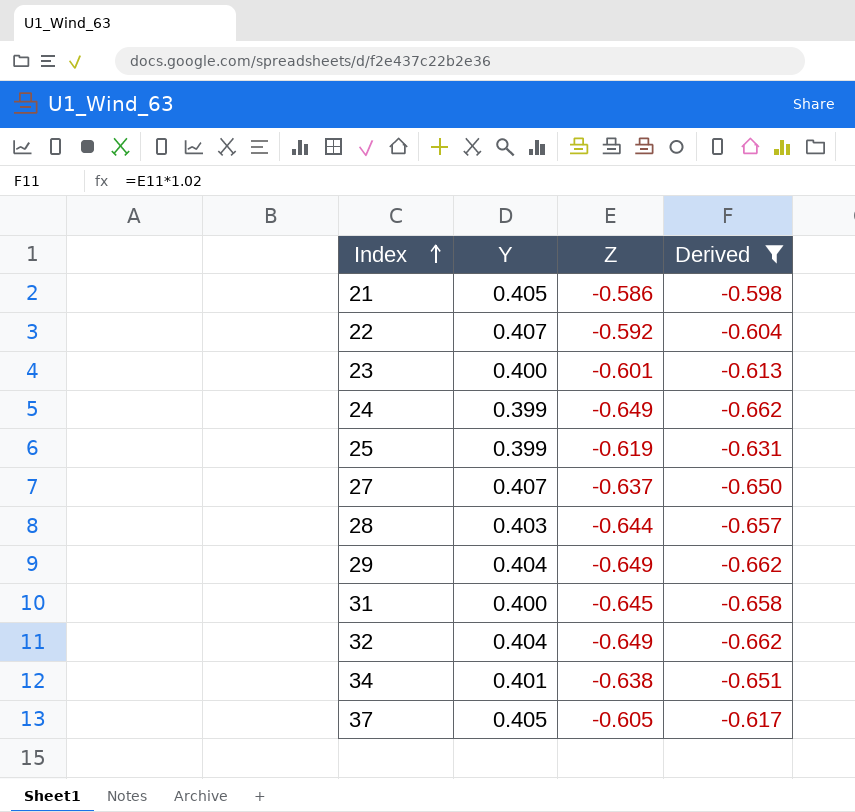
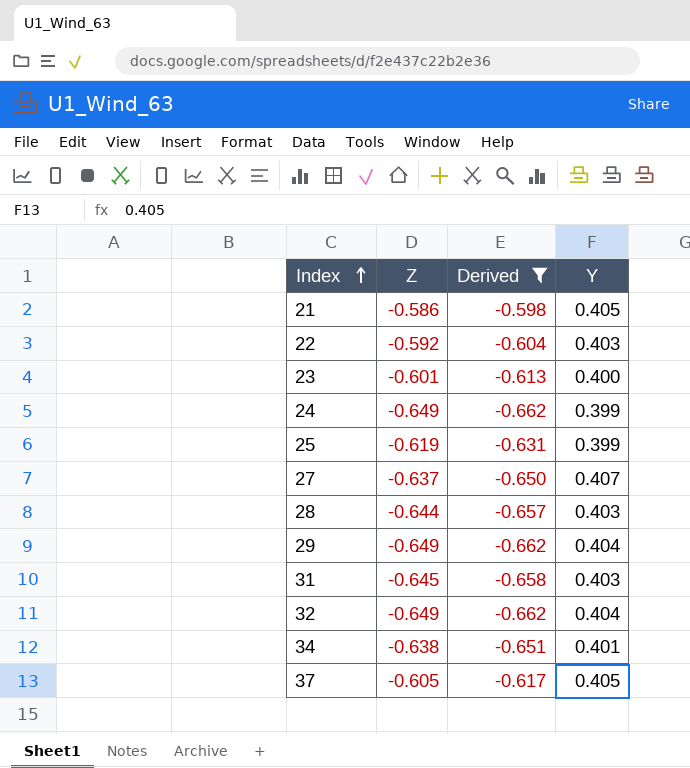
column Y | position: 2 -> 4
22 | Y: 0.407 -> 0.403
31 | Y: 0.400 -> 0.403

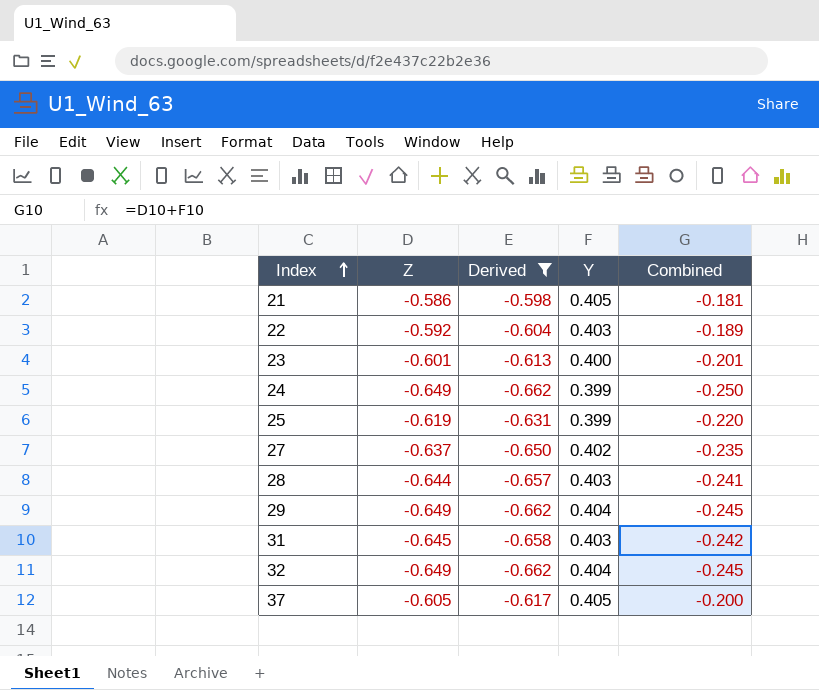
column Combined | formula: none -> [Z] + [Y]
row 34: -0.638 | -0.651 | 0.401 -> none
27 | Y: 0.407 -> 0.402

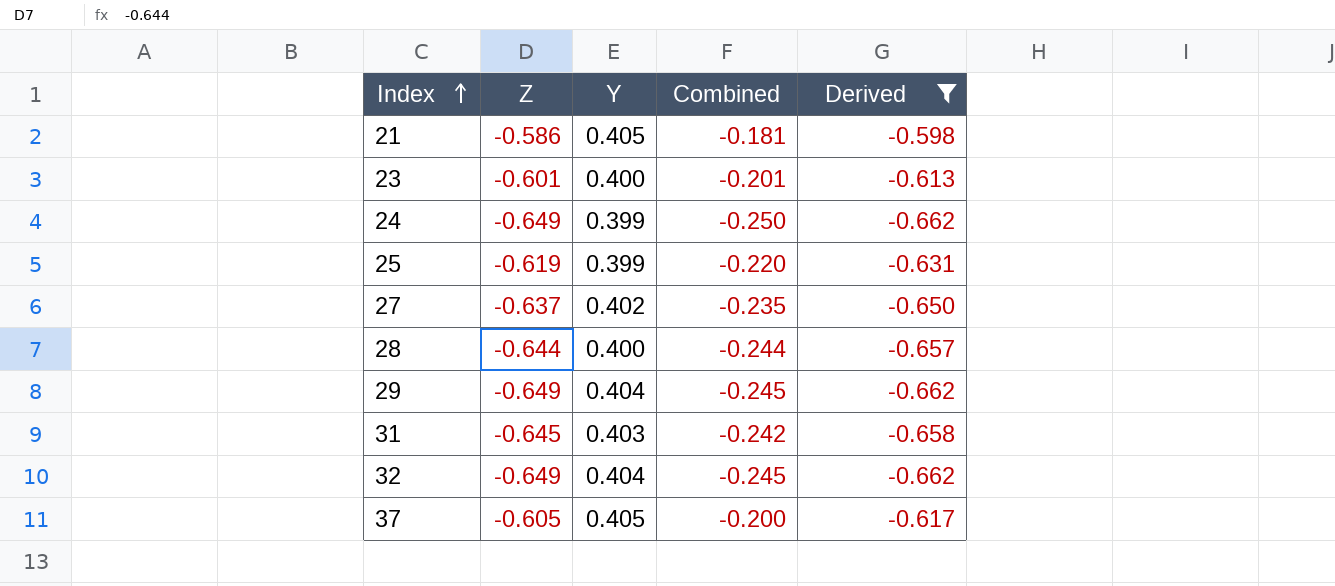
column Derived | position: 3 -> 5
row 22: -0.592 | -0.604 | 0.403 | -0.189 -> none
28 | Y: 0.403 -> 0.400
28 | Combined: -0.241 -> -0.244

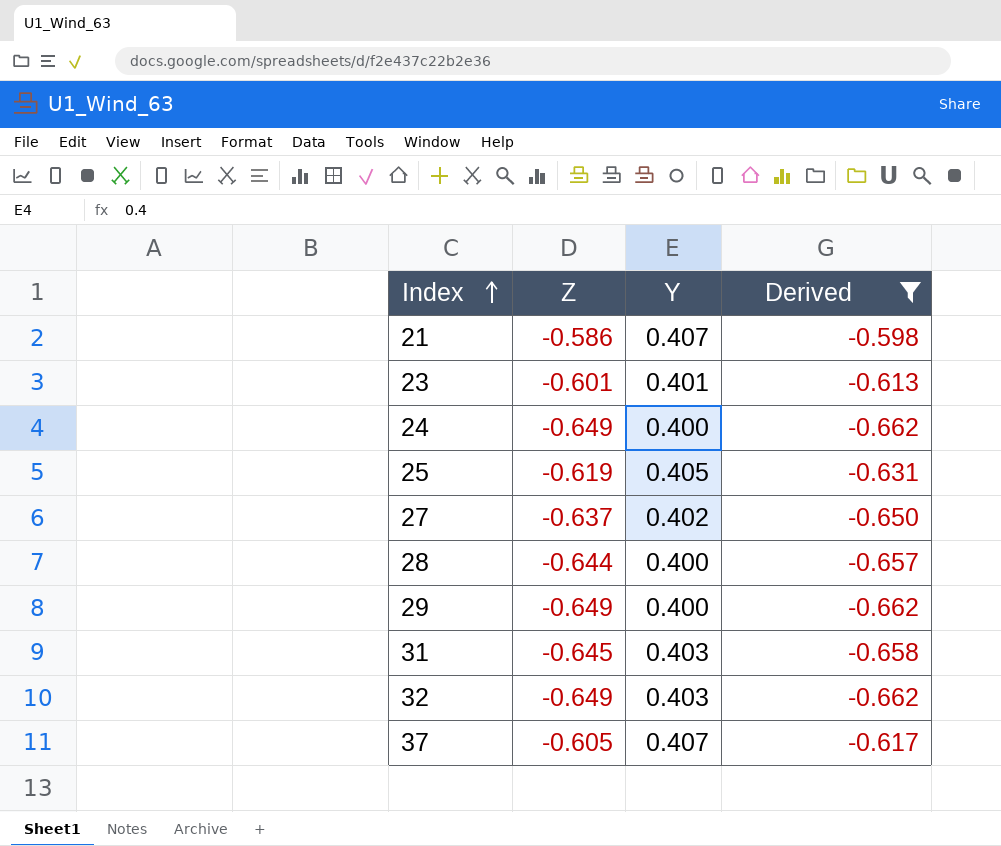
column Combined | formula: [Z] + [Y] -> none
21 | Y: 0.405 -> 0.407
23 | Y: 0.400 -> 0.401
24 | Y: 0.399 -> 0.400
25 | Y: 0.399 -> 0.405
29 | Y: 0.404 -> 0.400
32 | Y: 0.404 -> 0.403
37 | Y: 0.405 -> 0.407

